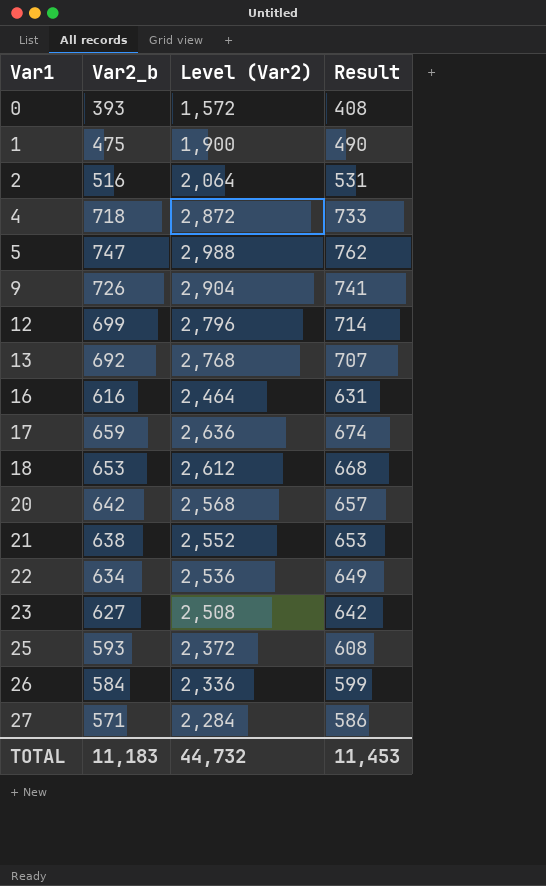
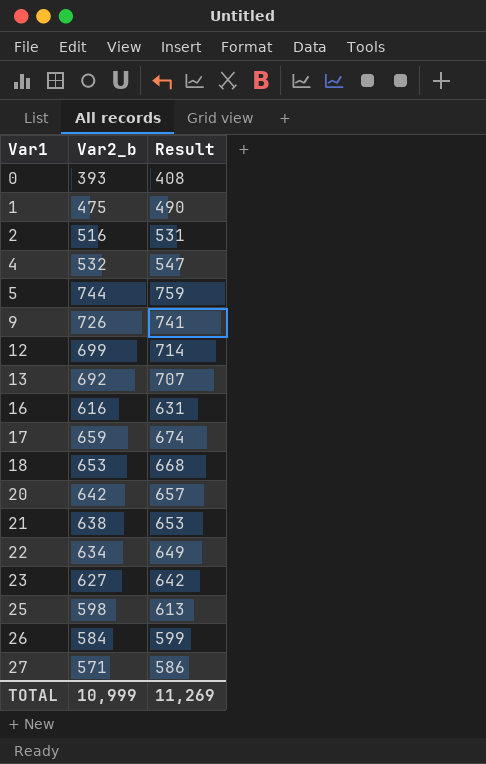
column Level (Var2) | formula: [Var2_b] * 4 -> none
4 | Var2_b: 718 -> 532
4 | Result: 733 -> 547
5 | Var2_b: 747 -> 744
5 | Result: 762 -> 759
25 | Var2_b: 593 -> 598
25 | Result: 608 -> 613
TOTAL | Var2_b: 11,183 -> 10,999
TOTAL | Result: 11,453 -> 11,269

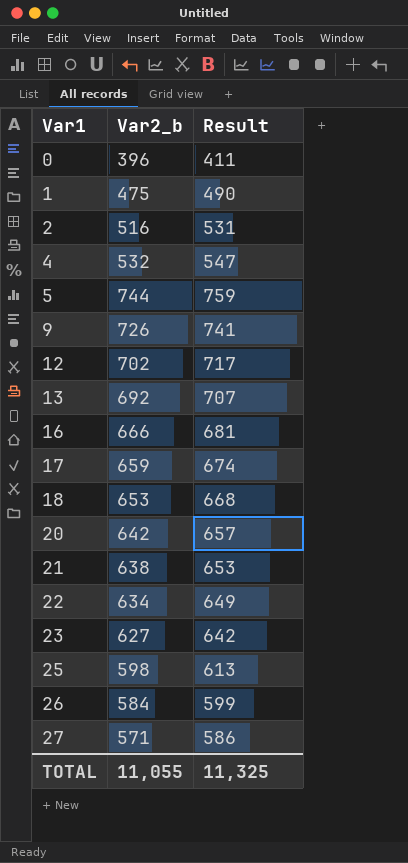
0 | Var2_b: 393 -> 396
0 | Result: 408 -> 411
12 | Var2_b: 699 -> 702
12 | Result: 714 -> 717
16 | Var2_b: 616 -> 666
16 | Result: 631 -> 681
TOTAL | Var2_b: 10,999 -> 11,055
TOTAL | Result: 11,269 -> 11,325

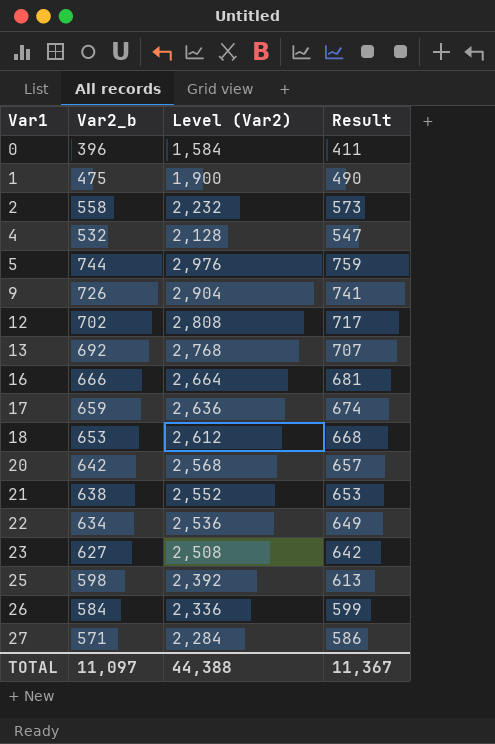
column Level (Var2) | formula: none -> [Var2_b] * 4
2 | Var2_b: 516 -> 558
2 | Result: 531 -> 573
TOTAL | Var2_b: 11,055 -> 11,097
TOTAL | Result: 11,325 -> 11,367

